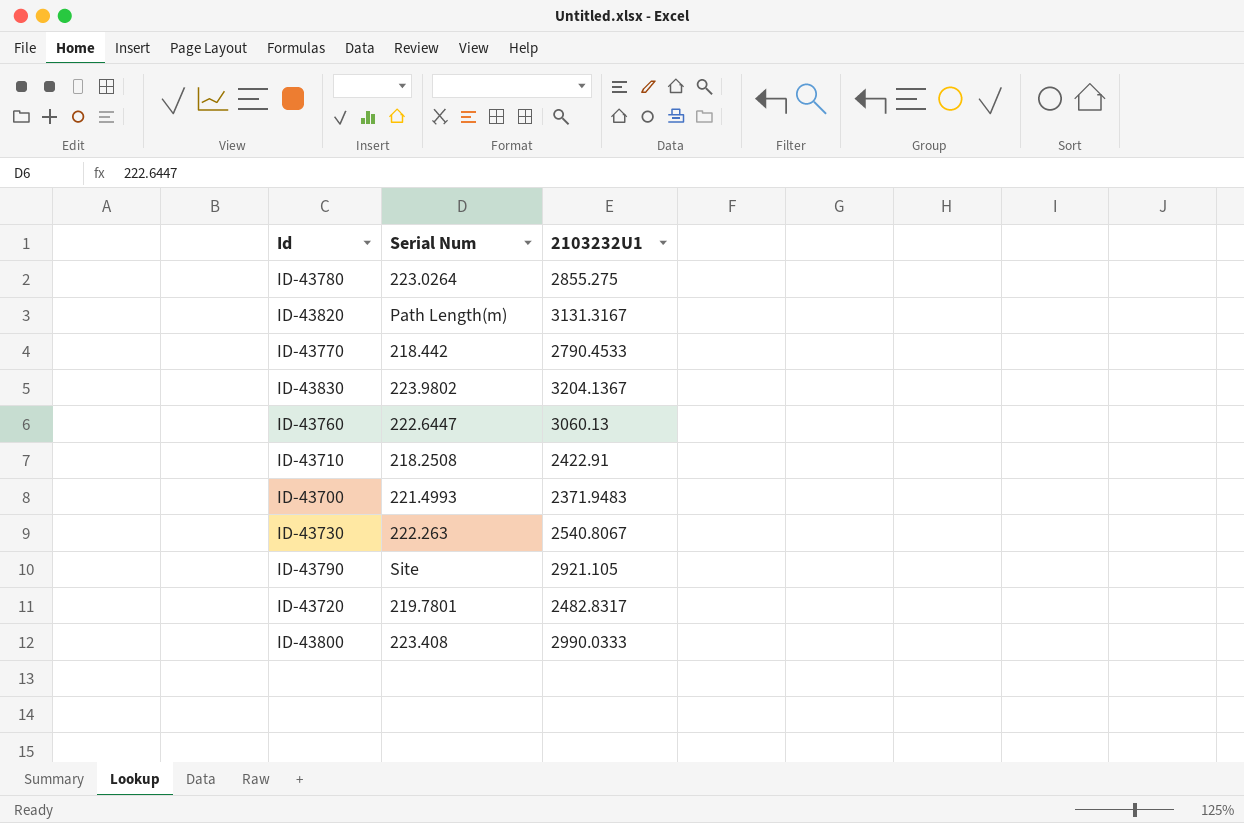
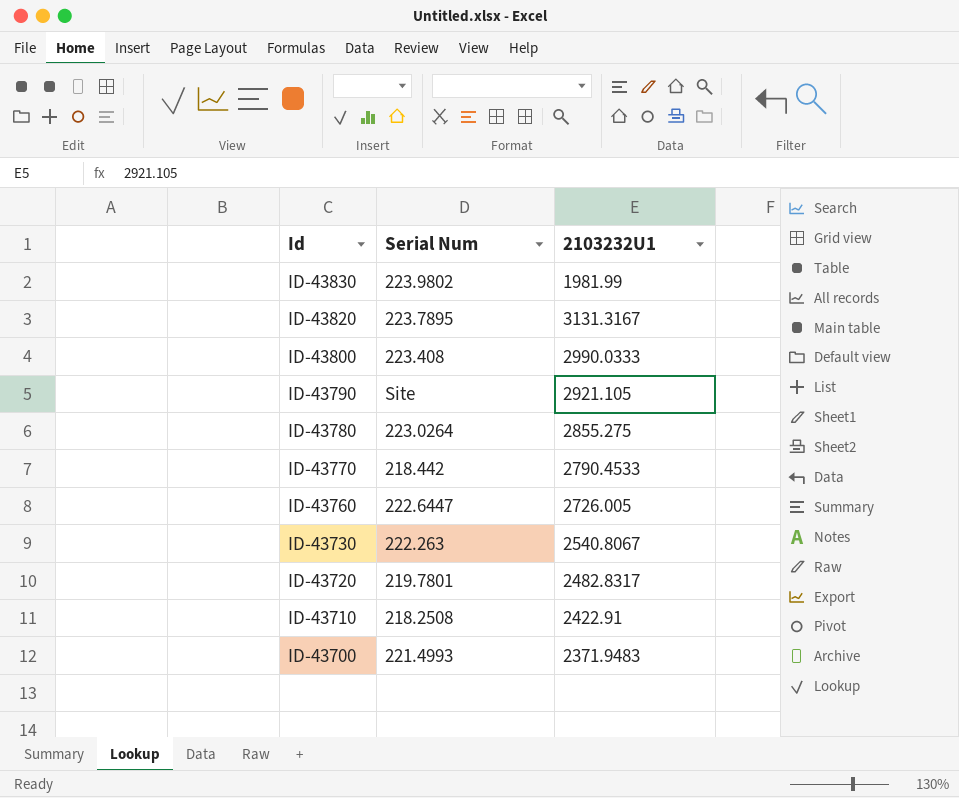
row order: none -> Id descending
ID-43830 | 2103232U1: 3204.1367 -> 1981.99
ID-43820 | Serial Num: Path Length(m) -> 223.7895
ID-43760 | 2103232U1: 3060.13 -> 2726.005

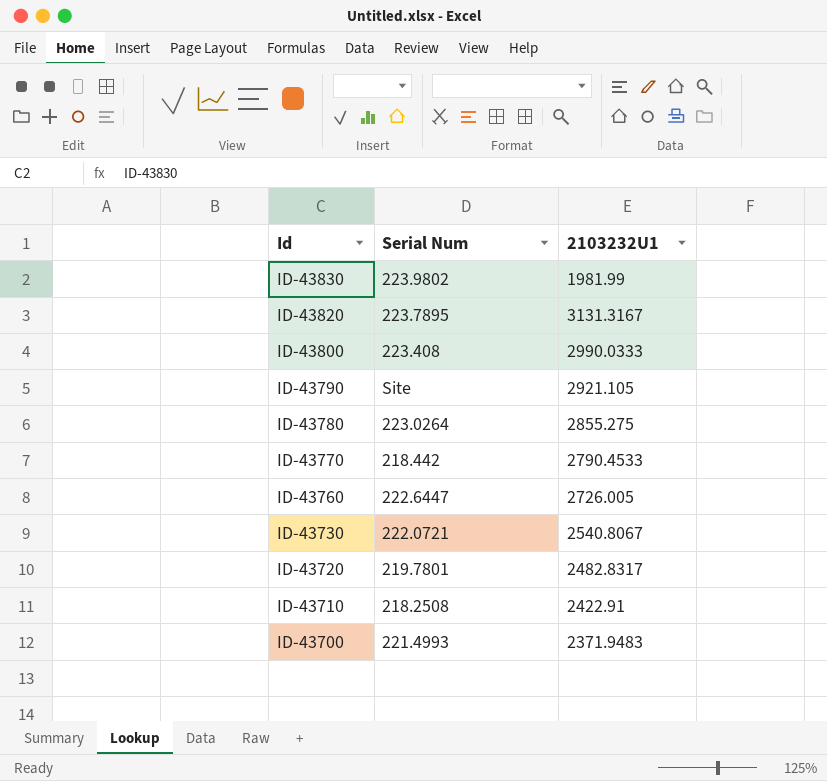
ID-43730 | Serial Num: 222.263 -> 222.0721

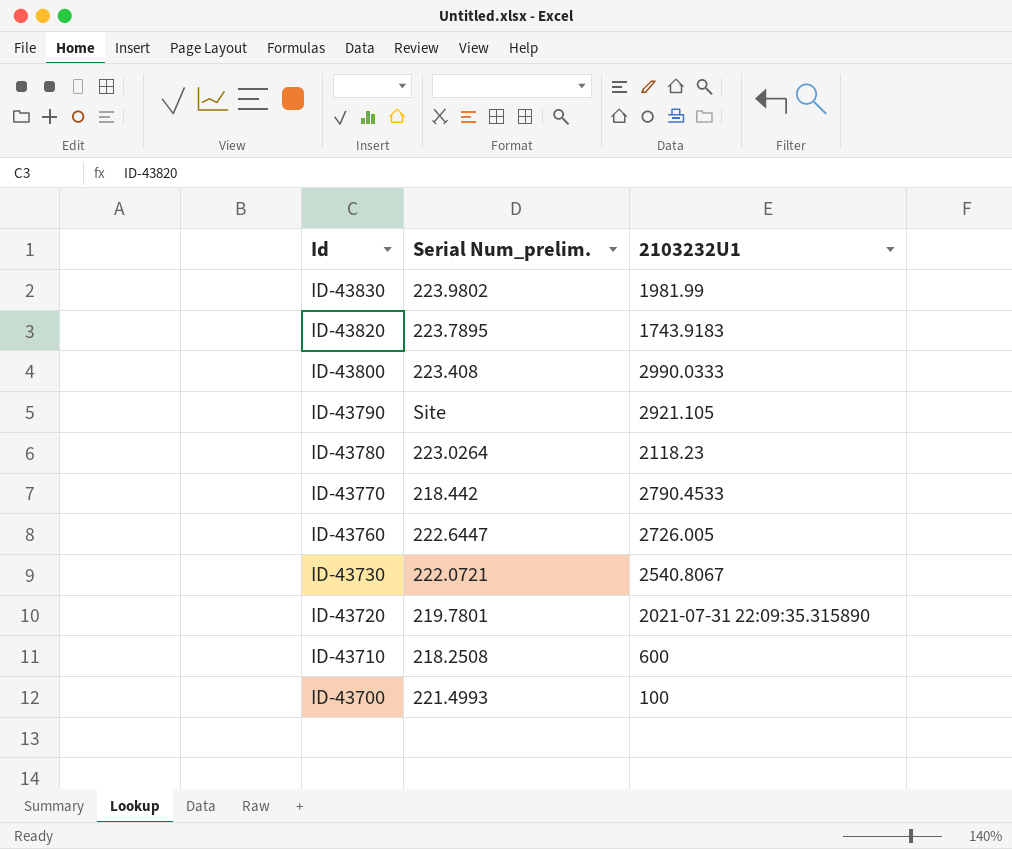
column name: Serial Num -> Serial Num_prelim.
ID-43820 | 2103232U1: 3131.3167 -> 1743.9183
ID-43780 | 2103232U1: 2855.275 -> 2118.23
ID-43720 | 2103232U1: 2482.8317 -> 2021-07-31 22:09:35.315890
ID-43710 | 2103232U1: 2422.91 -> 600
ID-43700 | 2103232U1: 2371.9483 -> 100

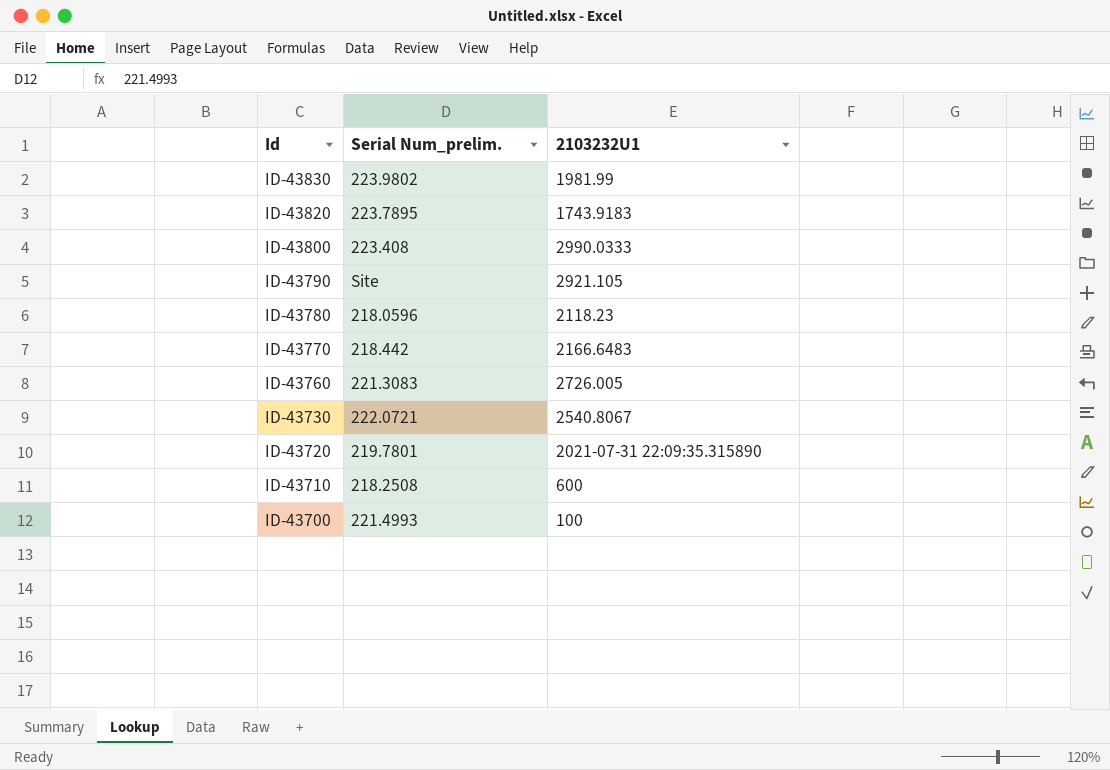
ID-43780 | Serial Num_prelim.: 223.0264 -> 218.0596
ID-43770 | 2103232U1: 2790.4533 -> 2166.6483
ID-43760 | Serial Num_prelim.: 222.6447 -> 221.3083

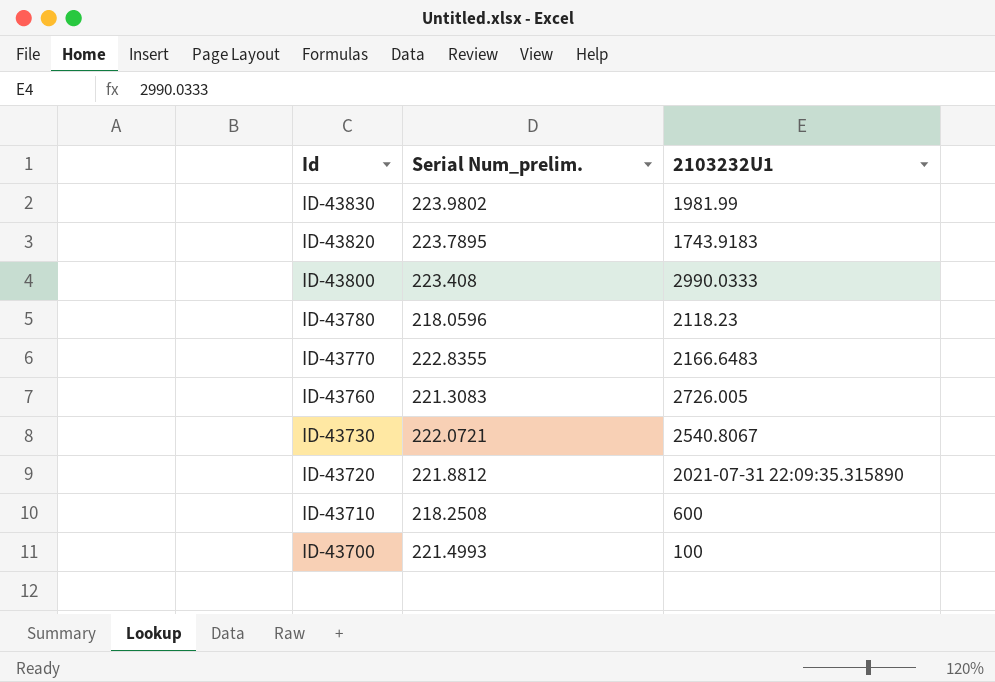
row ID-43790: Site | 2921.105 -> none
ID-43770 | Serial Num_prelim.: 218.442 -> 222.8355
ID-43720 | Serial Num_prelim.: 219.7801 -> 221.8812

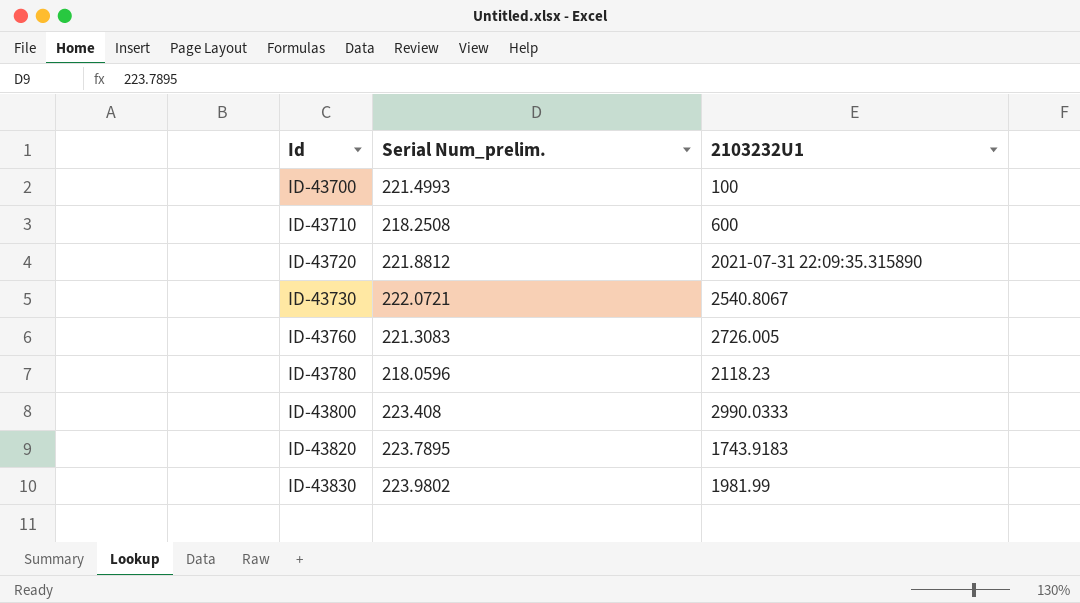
row order: Id descending -> Id ascending
row ID-43770: 222.8355 | 2166.6483 -> none

